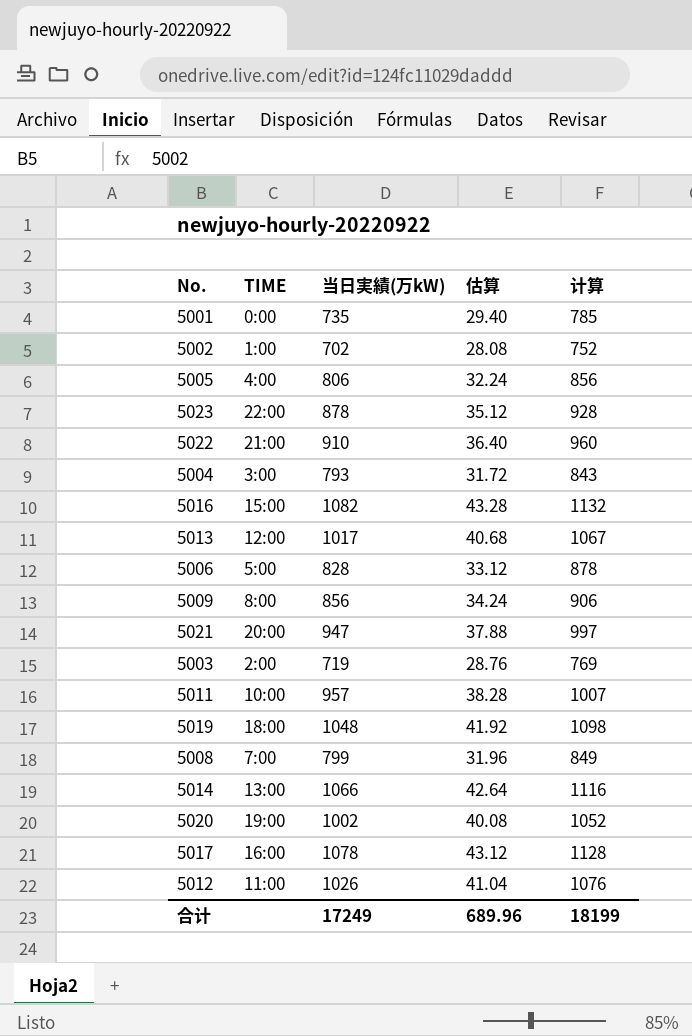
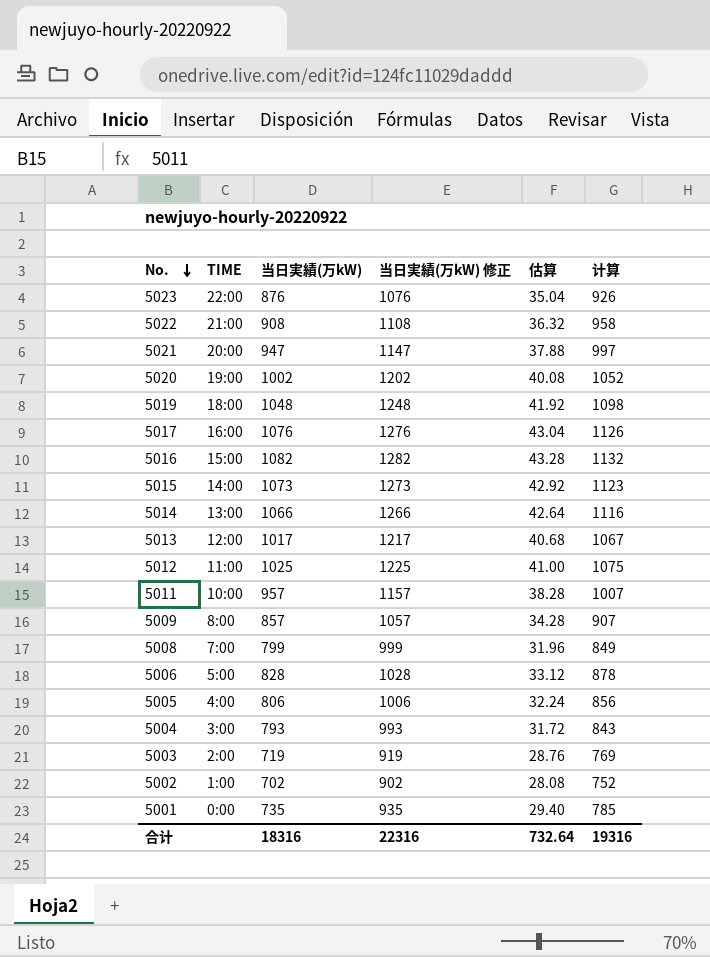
row order: none -> No. descending
column 当日実績(万kW) 修正 | formula: none -> [当日実績(万kW)] + 200
5023 | 当日実績(万kW): 878 -> 876
5023 | 估算: 35.12 -> 35.04
5023 | 计算: 928 -> 926
5022 | 当日実績(万kW): 910 -> 908
5022 | 估算: 36.40 -> 36.32
5022 | 计算: 960 -> 958
5017 | 当日実績(万kW): 1078 -> 1076
5017 | 估算: 43.12 -> 43.04
5017 | 计算: 1128 -> 1126
row 5015: none -> 14:00 | 1073 | 1273 | 42.92 | 1123
5012 | 当日実績(万kW): 1026 -> 1025
5012 | 估算: 41.04 -> 41.00
5012 | 计算: 1076 -> 1075
5009 | 当日実績(万kW): 856 -> 857
5009 | 估算: 34.24 -> 34.28
5009 | 计算: 906 -> 907
合计 | 当日実績(万kW): 17249 -> 18316
合计 | 估算: 689.96 -> 732.64
合计 | 计算: 18199 -> 19316

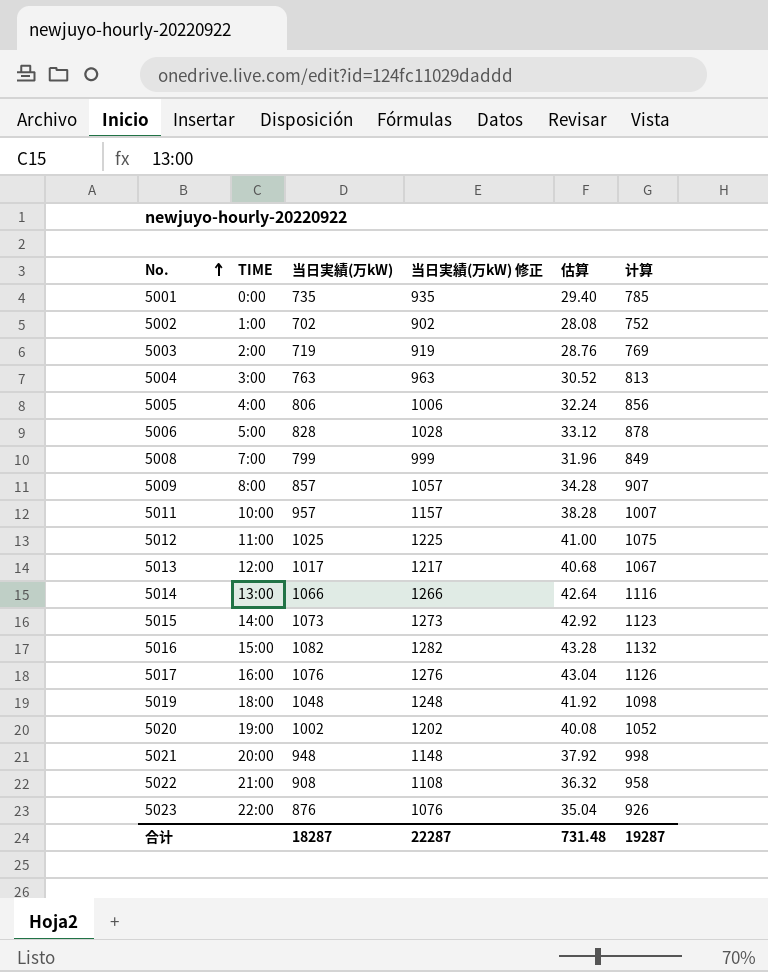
row order: No. descending -> No. ascending
5004 | 当日実績(万kW): 793 -> 763
5004 | 当日実績(万kW) 修正: 993 -> 963
5004 | 估算: 31.72 -> 30.52
5004 | 计算: 843 -> 813
5021 | 当日実績(万kW): 947 -> 948
5021 | 当日実績(万kW) 修正: 1147 -> 1148
5021 | 估算: 37.88 -> 37.92
5021 | 计算: 997 -> 998
合计 | 当日実績(万kW): 18316 -> 18287
合计 | 当日実績(万kW) 修正: 22316 -> 22287
合计 | 估算: 732.64 -> 731.48
合计 | 计算: 19316 -> 19287

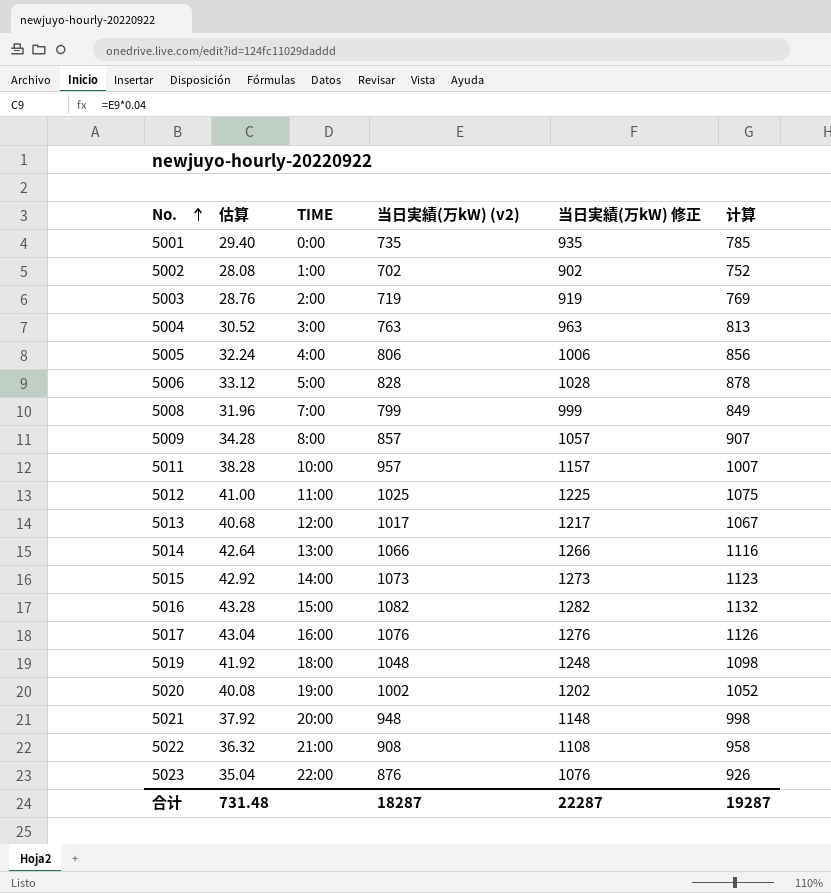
column 估算 | position: 5 -> 2
column name: 当日実績(万kW) -> 当日実績(万kW) (v2)

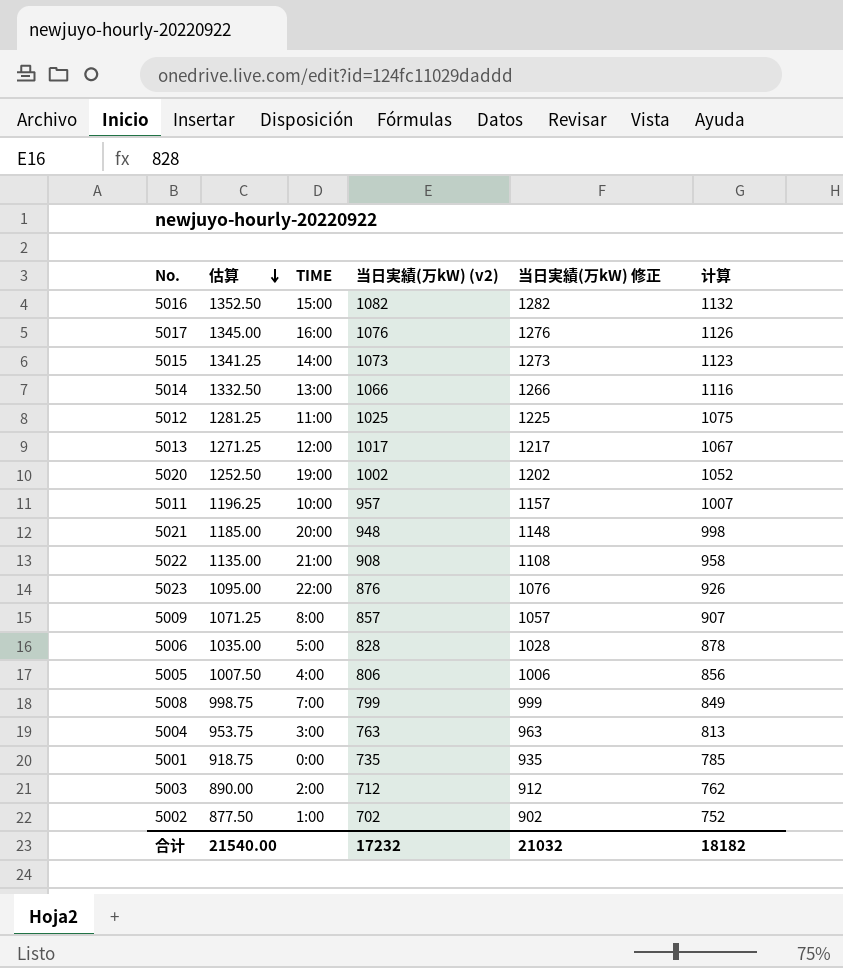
row order: No. ascending -> 估算 descending
column 估算 | formula: [当日実績(万kW) (v2)] * 0.04 -> [当日実績(万kW) (v2)] * 1.25
row 5019: 41.92 | 18:00 | 1048 | 1248 | 1098 -> none
5003 | 当日実績(万kW) (v2): 719 -> 712
5003 | 当日実績(万kW) 修正: 919 -> 912
5003 | 计算: 769 -> 762
合计 | 估算: 731.48 -> 21540.00
合计 | 当日実績(万kW) (v2): 18287 -> 17232
合计 | 当日実績(万kW) 修正: 22287 -> 21032
合计 | 计算: 19287 -> 18182

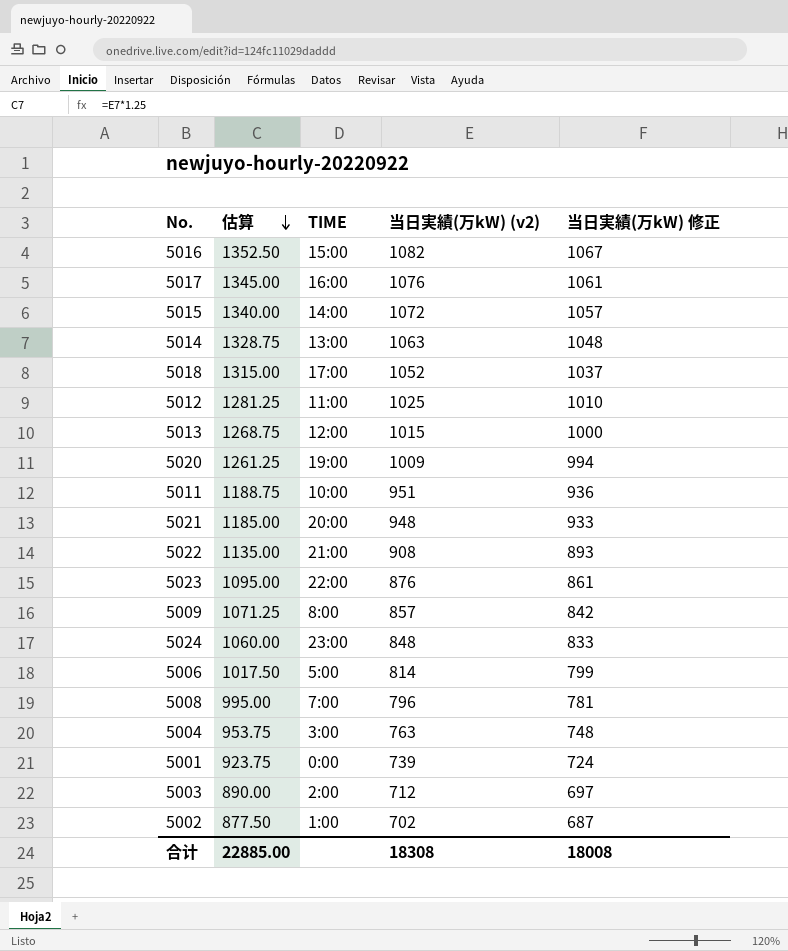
column 计算 | formula: [当日実績(万kW) (v2)] + 50 -> none
column 当日実績(万kW) 修正 | formula: [当日実績(万kW) (v2)] + 200 -> [当日実績(万kW) (v2)] - 15
row 5005: 1007.50 | 4:00 | 806 | 1006 | 856 -> none
5015 | 估算: 1341.25 -> 1340.00
5015 | 当日実績(万kW) (v2): 1073 -> 1072
5014 | 估算: 1332.50 -> 1328.75
5014 | 当日実績(万kW) (v2): 1066 -> 1063
row 5018: none -> 1315.00 | 17:00 | 1052 | 1037
5013 | 估算: 1271.25 -> 1268.75
5013 | 当日実績(万kW) (v2): 1017 -> 1015
5020 | 估算: 1252.50 -> 1261.25
5020 | 当日実績(万kW) (v2): 1002 -> 1009
5011 | 估算: 1196.25 -> 1188.75
5011 | 当日実績(万kW) (v2): 957 -> 951
row 5024: none -> 1060.00 | 23:00 | 848 | 833
5006 | 估算: 1035.00 -> 1017.50
5006 | 当日実績(万kW) (v2): 828 -> 814
5008 | 估算: 998.75 -> 995.00
5008 | 当日実績(万kW) (v2): 799 -> 796
5001 | 估算: 918.75 -> 923.75
5001 | 当日実績(万kW) (v2): 735 -> 739
合计 | 估算: 21540.00 -> 22885.00
合计 | 当日実績(万kW) (v2): 17232 -> 18308
合计 | 当日実績(万kW) 修正: 21032 -> 18008

